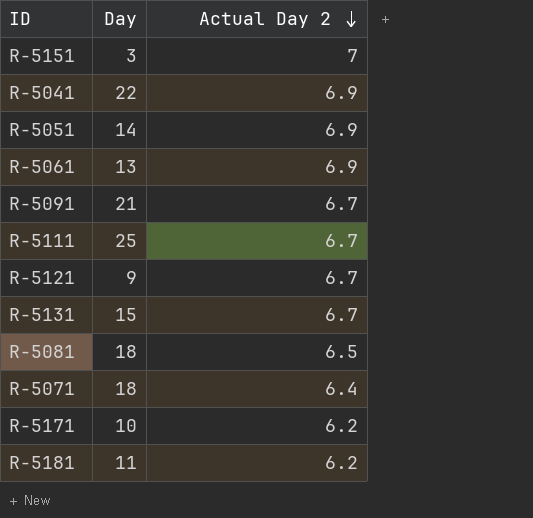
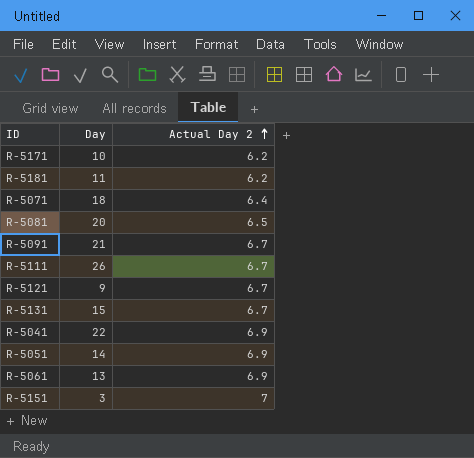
row order: Actual Day 2 descending -> Actual Day 2 ascending
R-5081 | Day: 18 -> 20
R-5111 | Day: 25 -> 26

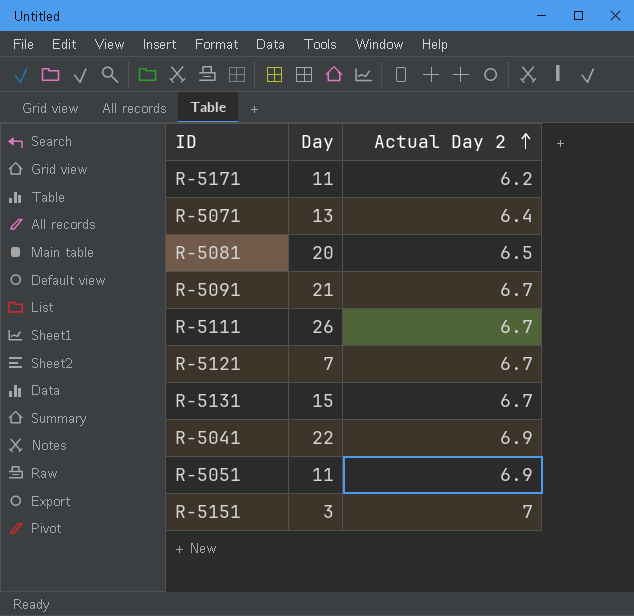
row R-5181: 11 | 6.2 -> none
row R-5061: 13 | 6.9 -> none
R-5171 | Day: 10 -> 11
R-5071 | Day: 18 -> 13
R-5121 | Day: 9 -> 7
R-5051 | Day: 14 -> 11

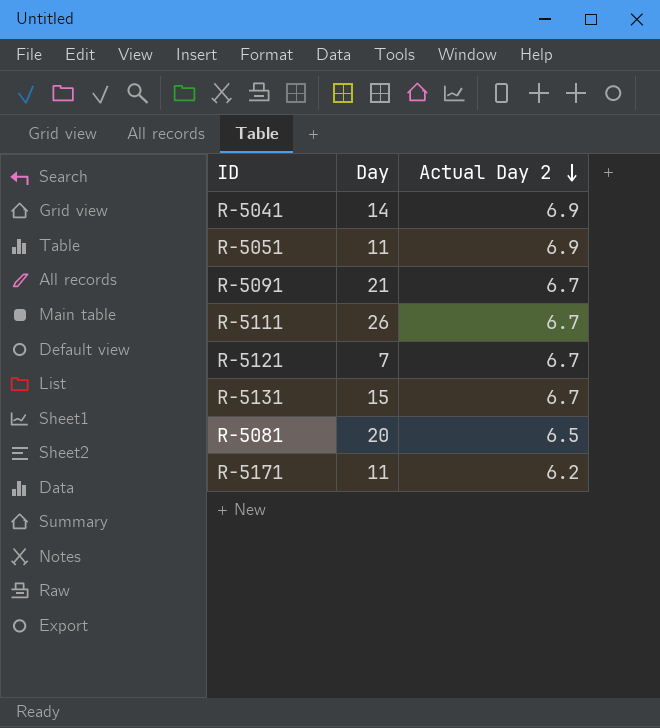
row order: Actual Day 2 ascending -> Actual Day 2 descending
row R-5071: 13 | 6.4 -> none
row R-5151: 3 | 7 -> none
R-5041 | Day: 22 -> 14

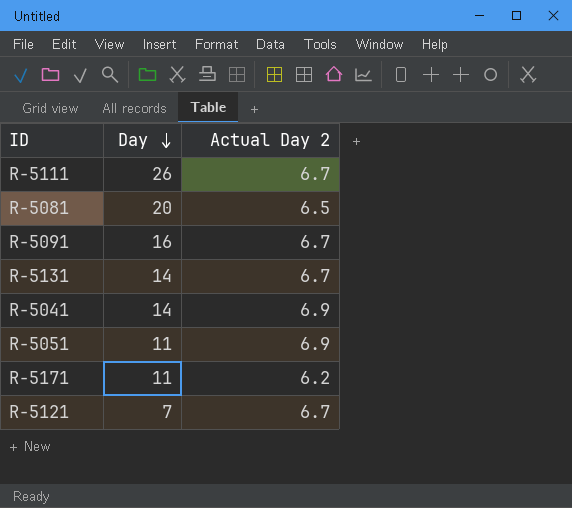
row order: Actual Day 2 descending -> Day descending
R-5091 | Day: 21 -> 16
R-5131 | Day: 15 -> 14

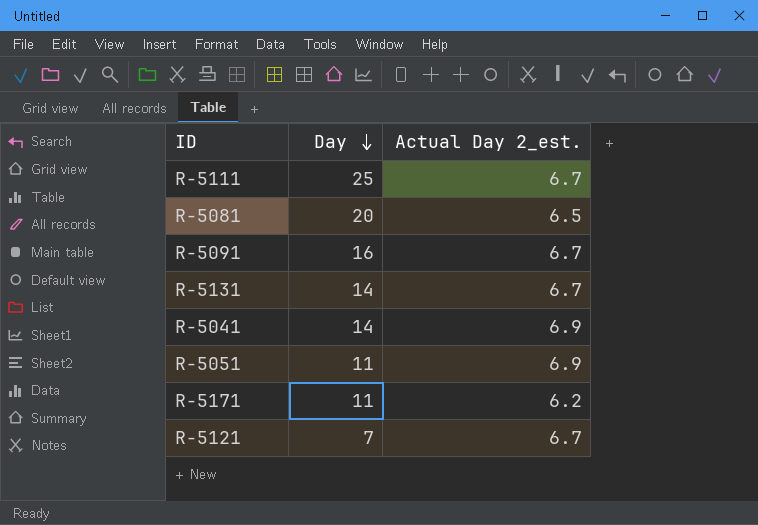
column name: Actual Day 2 -> Actual Day 2_est.
R-5111 | Day: 26 -> 25

